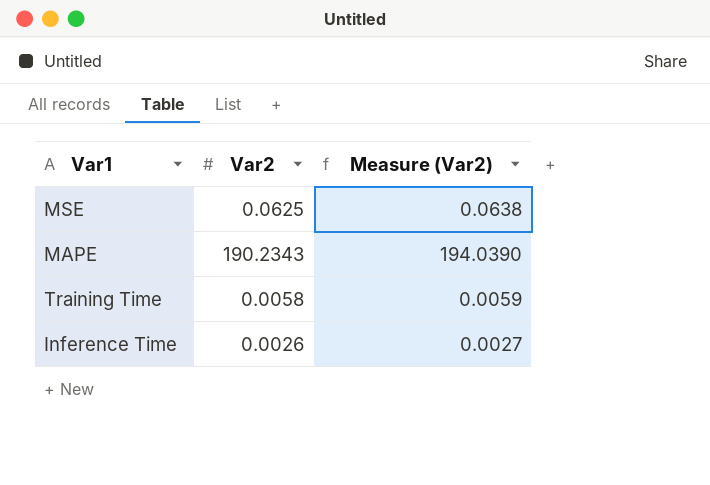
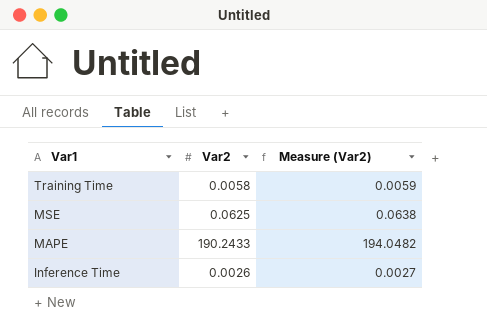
row order: none -> Var1 descending
MAPE | Var2: 190.2343 -> 190.2433
MAPE | Measure (Var2): 194.0390 -> 194.0482

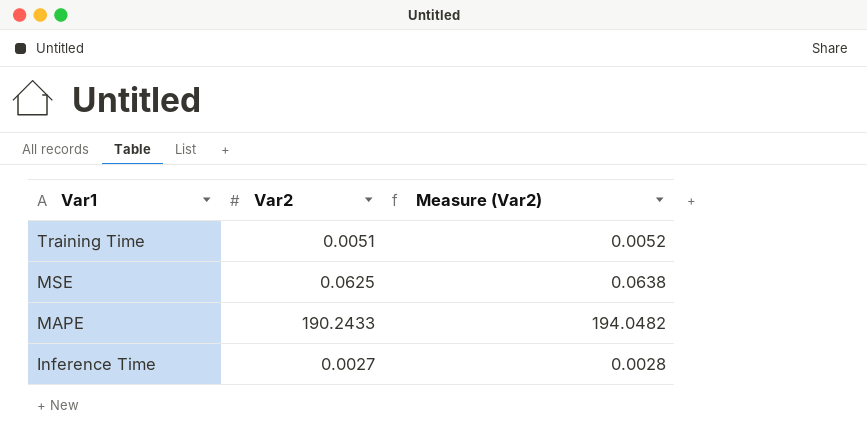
Training Time | Var2: 0.0058 -> 0.0051
Training Time | Measure (Var2): 0.0059 -> 0.0052
Inference Time | Var2: 0.0026 -> 0.0027
Inference Time | Measure (Var2): 0.0027 -> 0.0028

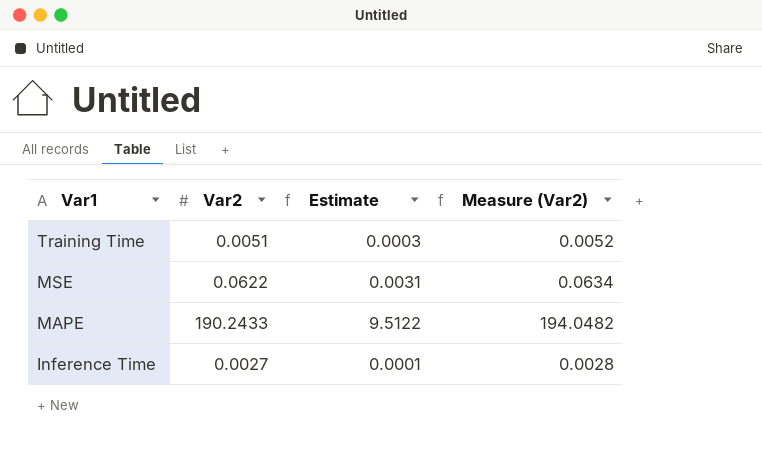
column Estimate | formula: none -> [Var2] * 0.05
MSE | Var2: 0.0625 -> 0.0622
MSE | Measure (Var2): 0.0638 -> 0.0634

